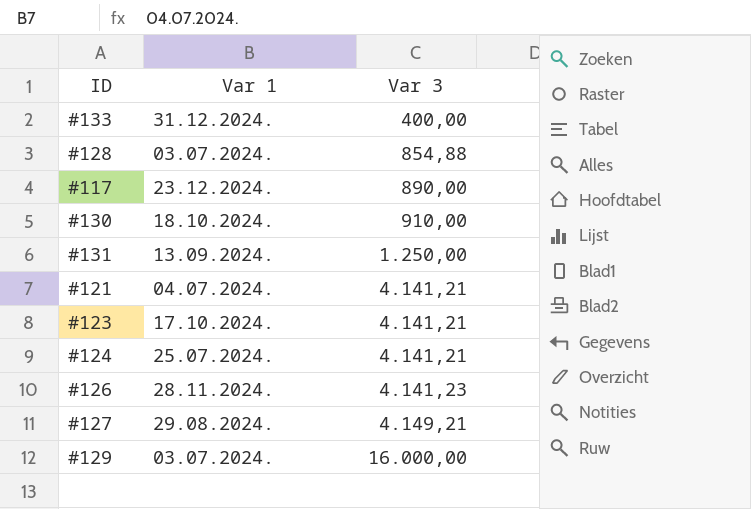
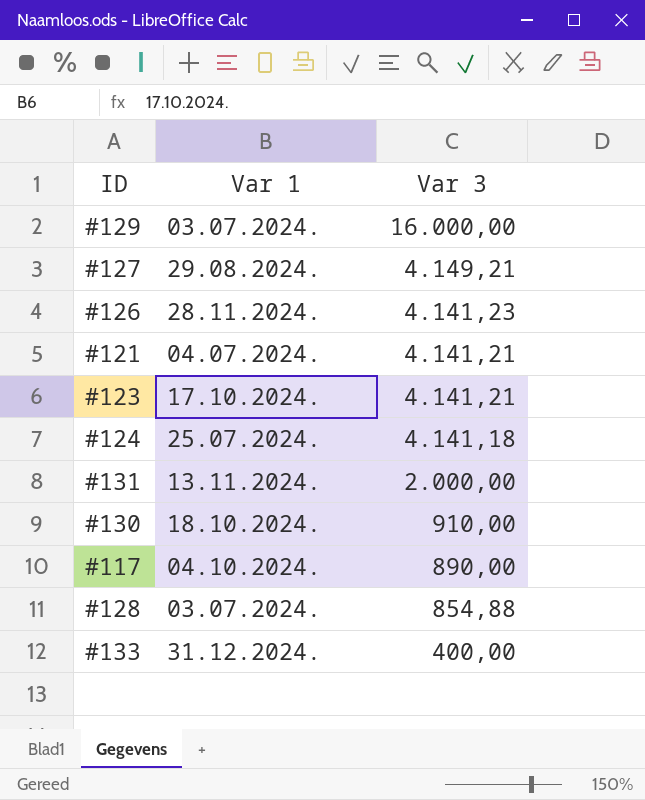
row order: Var 3 ascending -> Var 3 descending
#124 | Var 3: 4.141,21 -> 4.141,18
#131 | Var 1: 13.09.2024. -> 13.11.2024.
#131 | Var 3: 1.250,00 -> 2.000,00
#117 | Var 1: 23.12.2024. -> 04.10.2024.

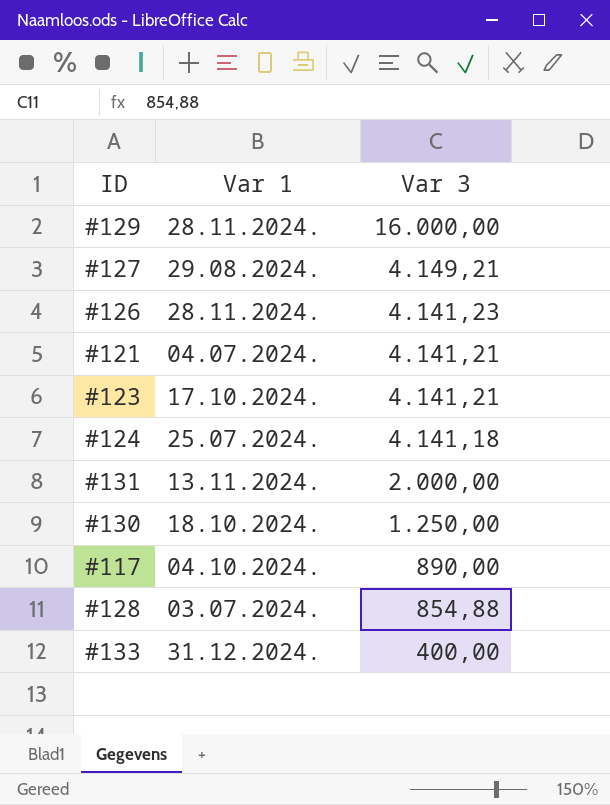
#129 | Var 1: 03.07.2024. -> 28.11.2024.
#130 | Var 3: 910,00 -> 1.250,00

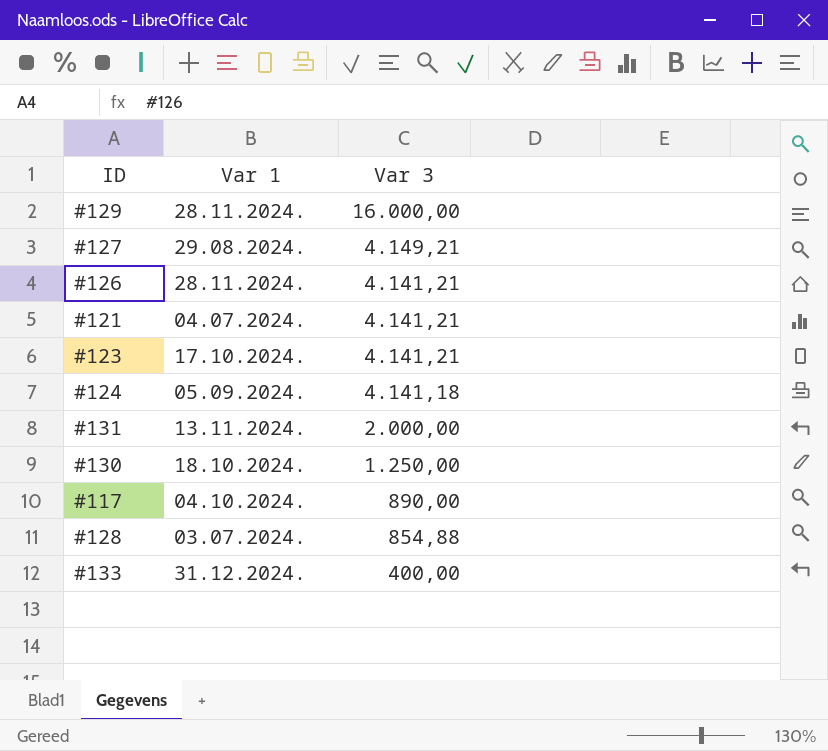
#126 | Var 3: 4.141,23 -> 4.141,21
#124 | Var 1: 25.07.2024. -> 05.09.2024.

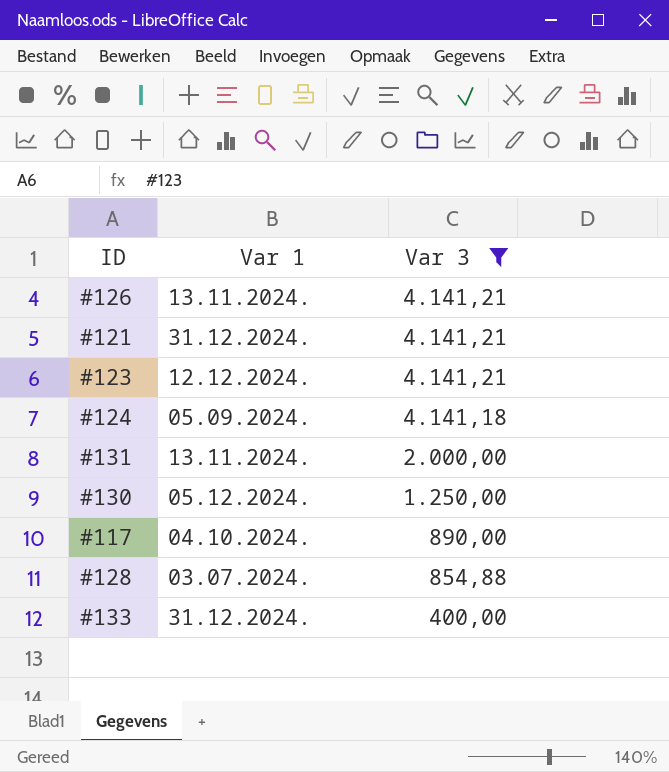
filter: none -> Var 3 <= 4.141,21
#126 | Var 1: 28.11.2024. -> 13.11.2024.
#121 | Var 1: 04.07.2024. -> 31.12.2024.
#123 | Var 1: 17.10.2024. -> 12.12.2024.
#130 | Var 1: 18.10.2024. -> 05.12.2024.

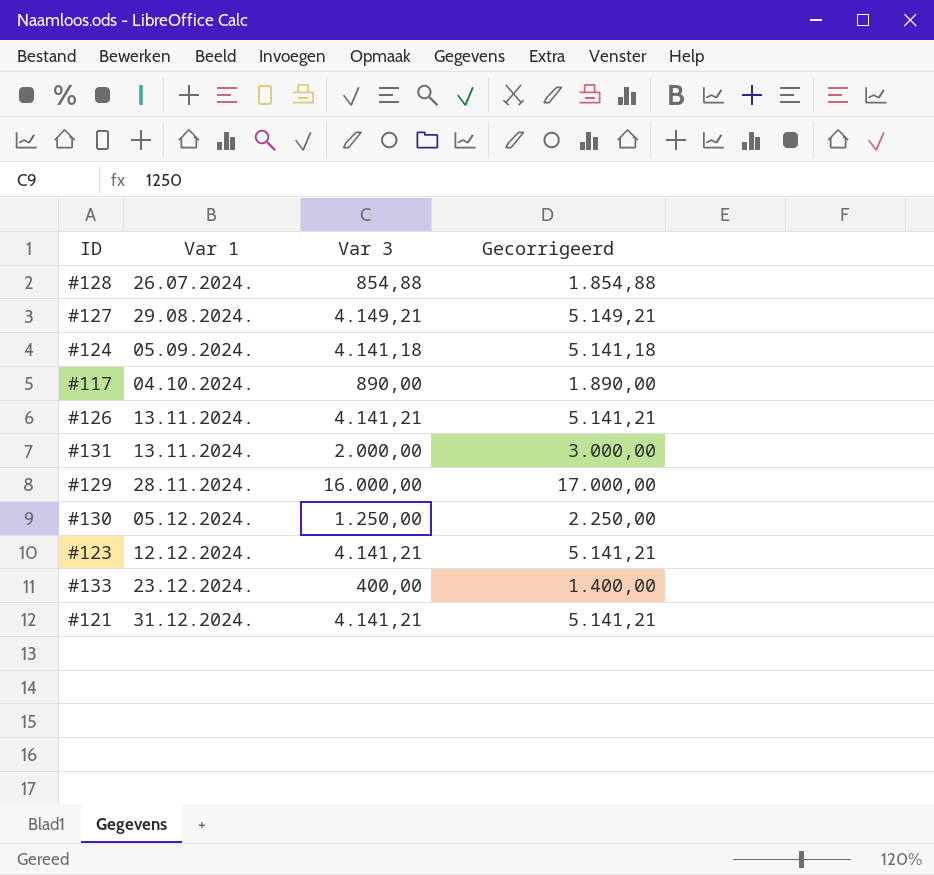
filter: Var 3 <= 4.141,21 -> none
row order: Var 3 descending -> Var 1 ascending
column Gecorrigeerd | formula: none -> [Var 3] + 1000
#128 | Var 1: 03.07.2024. -> 26.07.2024.
#133 | Var 1: 31.12.2024. -> 23.12.2024.

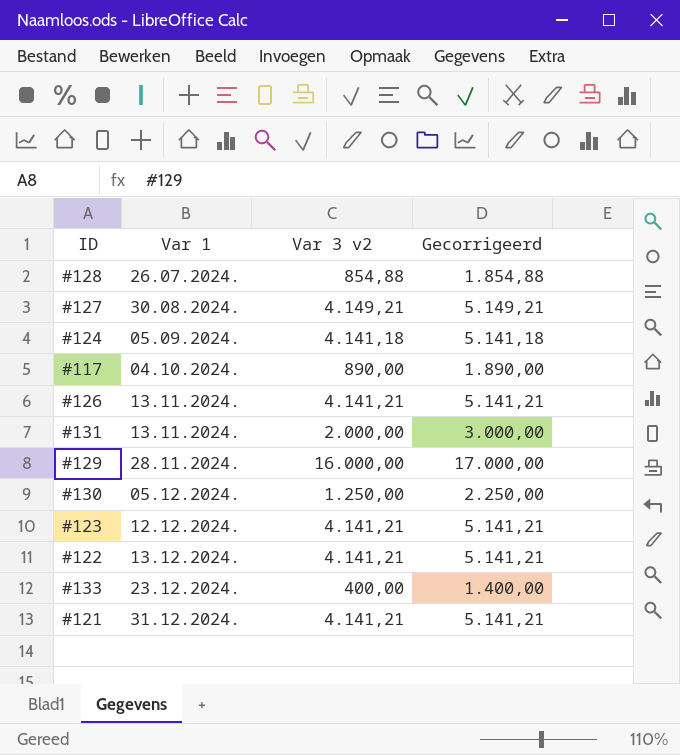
column name: Var 3 -> Var 3 v2
#127 | Var 1: 29.08.2024. -> 30.08.2024.
row #122: none -> 13.12.2024. | 4.141,21 | 5.141,21

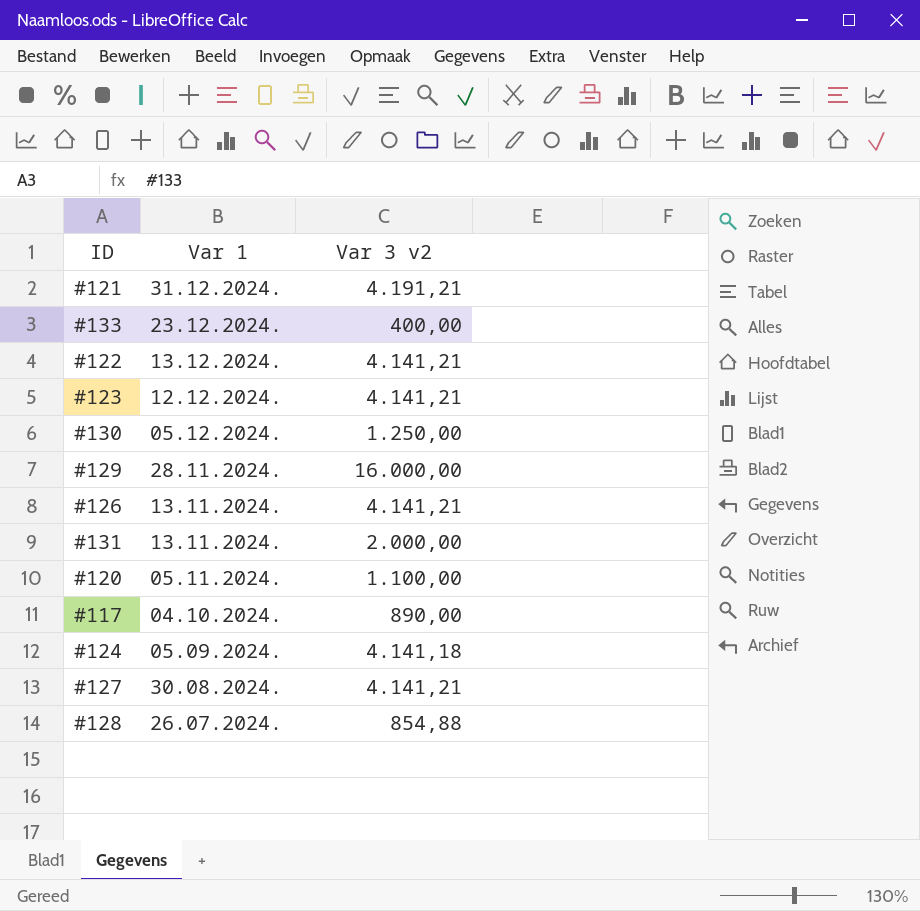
row order: Var 1 ascending -> Var 1 descending
column Gecorrigeerd | formula: [Var 3 v2] + 1000 -> none
#121 | Var 3 v2: 4.141,21 -> 4.191,21
row #120: none -> 05.11.2024. | 1.100,00
#127 | Var 3 v2: 4.149,21 -> 4.141,21

